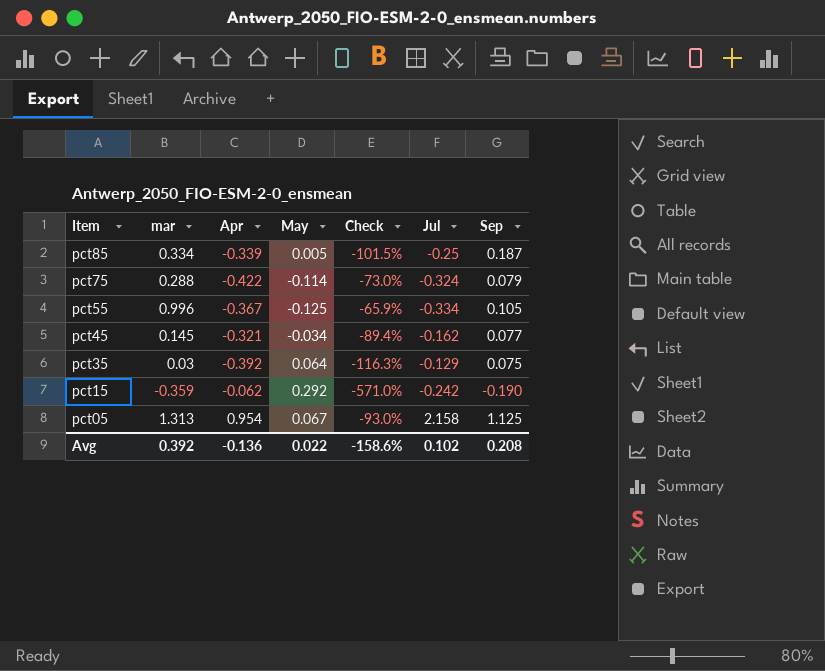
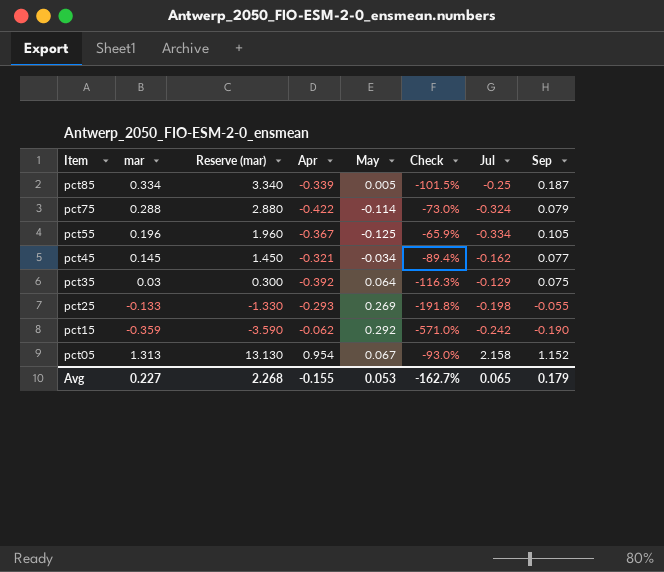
column Reserve (mar) | formula: none -> [mar] * 10
pct55 | mar: 0.996 -> 0.196
row pct25: none -> -0.133 | -1.330 | -0.293 | 0.269 | -191.8% | -0.198 | -0.055
pct05 | Sep: 1.125 -> 1.152
Avg | mar: 0.392 -> 0.227
Avg | Apr: -0.136 -> -0.155
Avg | May: 0.022 -> 0.053
Avg | Check: -158.6% -> -162.7%
Avg | Jul: 0.102 -> 0.065
Avg | Sep: 0.208 -> 0.179

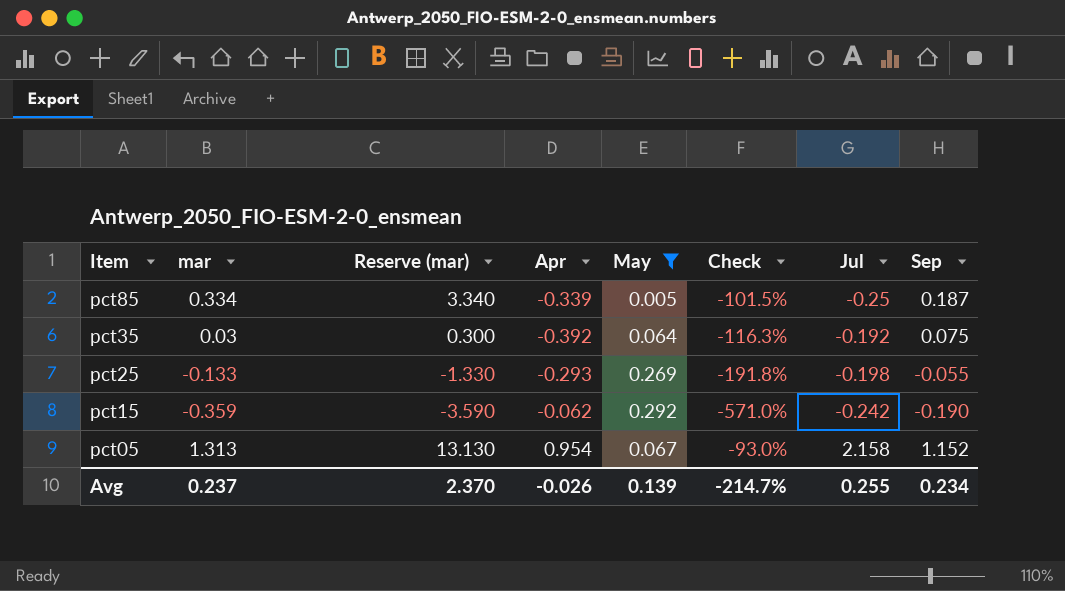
filter: none -> May >= 0.005
pct35 | Jul: -0.129 -> -0.192
Avg | mar: 0.227 -> 0.237
Avg | Reserve (mar): 2.268 -> 2.370
Avg | Apr: -0.155 -> -0.026
Avg | May: 0.053 -> 0.139
Avg | Check: -162.7% -> -214.7%
Avg | Jul: 0.065 -> 0.255
Avg | Sep: 0.179 -> 0.234

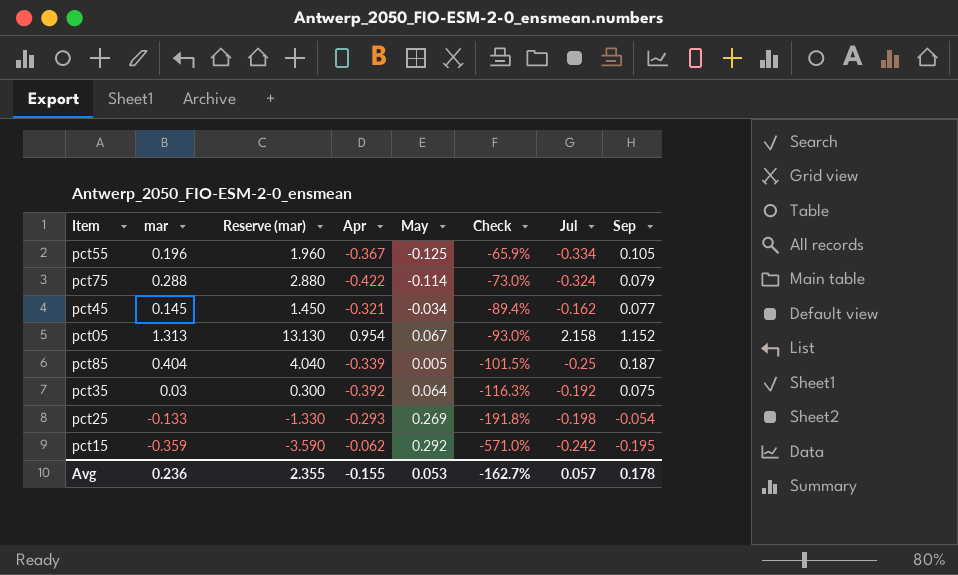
filter: May >= 0.005 -> none
row order: Item descending -> Check descending
pct85 | mar: 0.334 -> 0.404
pct85 | Reserve (mar): 3.340 -> 4.040
pct25 | Sep: -0.055 -> -0.054
pct15 | Sep: -0.190 -> -0.195
Avg | mar: 0.237 -> 0.236
Avg | Reserve (mar): 2.370 -> 2.355
Avg | Apr: -0.026 -> -0.155
Avg | May: 0.139 -> 0.053
Avg | Check: -214.7% -> -162.7%
Avg | Jul: 0.255 -> 0.057
Avg | Sep: 0.234 -> 0.178

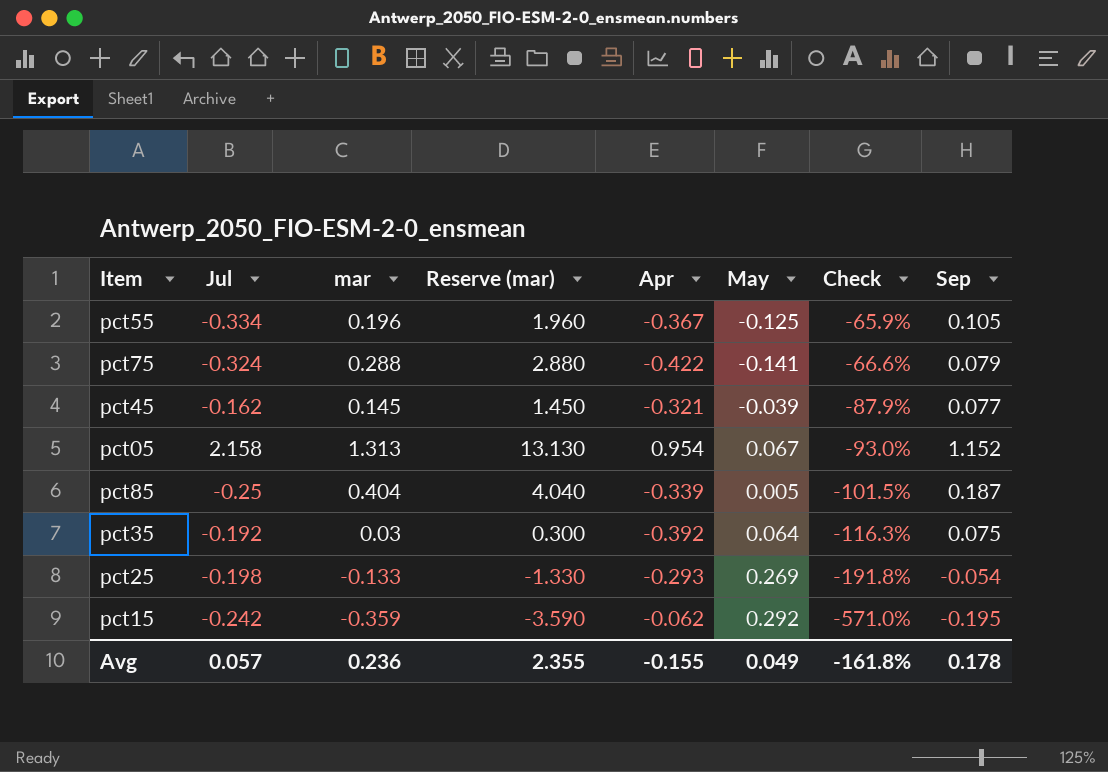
column Jul | position: 7 -> 2
pct75 | May: -0.114 -> -0.141
pct75 | Check: -73.0% -> -66.6%
pct45 | May: -0.034 -> -0.039
pct45 | Check: -89.4% -> -87.9%
Avg | May: 0.053 -> 0.049
Avg | Check: -162.7% -> -161.8%

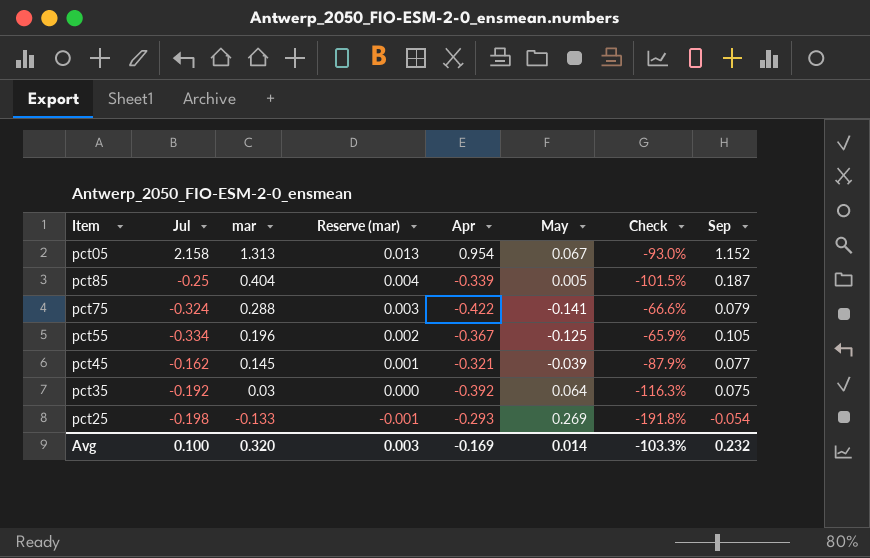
row order: Check descending -> mar descending
column Reserve (mar) | formula: [mar] * 10 -> [mar] * 0.01
row pct15: -0.242 | -0.359 | -3.590 | -0.062 | 0.292 | -571.0% | -0.195 -> none
Avg | Jul: 0.057 -> 0.100
Avg | mar: 0.236 -> 0.320
Avg | Reserve (mar): 2.355 -> 0.003
Avg | Apr: -0.155 -> -0.169
Avg | May: 0.049 -> 0.014
Avg | Check: -161.8% -> -103.3%
Avg | Sep: 0.178 -> 0.232

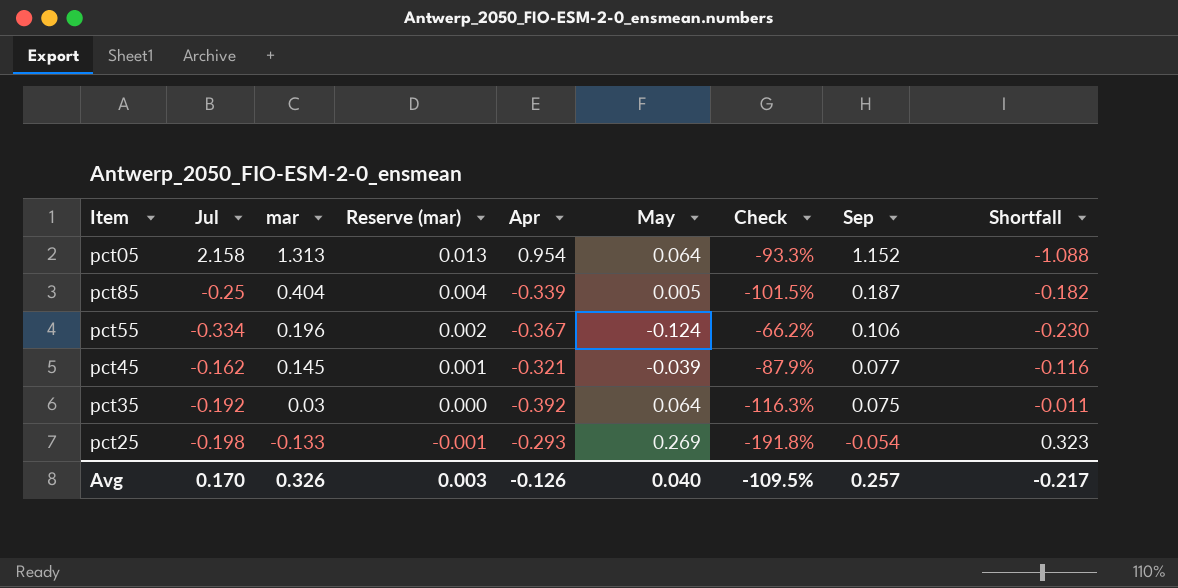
column Shortfall | formula: none -> [May] - [Sep]
row pct75: -0.324 | 0.288 | 0.003 | -0.422 | -0.141 | -66.6% | 0.079 -> none
pct05 | May: 0.067 -> 0.064
pct05 | Check: -93.0% -> -93.3%
pct55 | May: -0.125 -> -0.124
pct55 | Check: -65.9% -> -66.2%
pct55 | Sep: 0.105 -> 0.106
Avg | Jul: 0.100 -> 0.170
Avg | mar: 0.320 -> 0.326
Avg | Apr: -0.169 -> -0.126
Avg | May: 0.014 -> 0.040
Avg | Check: -103.3% -> -109.5%
Avg | Sep: 0.232 -> 0.257

